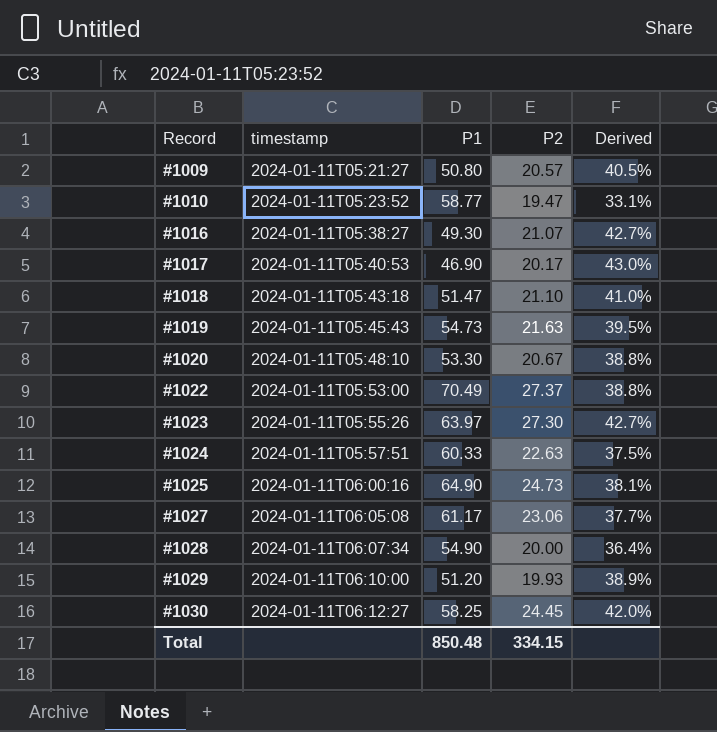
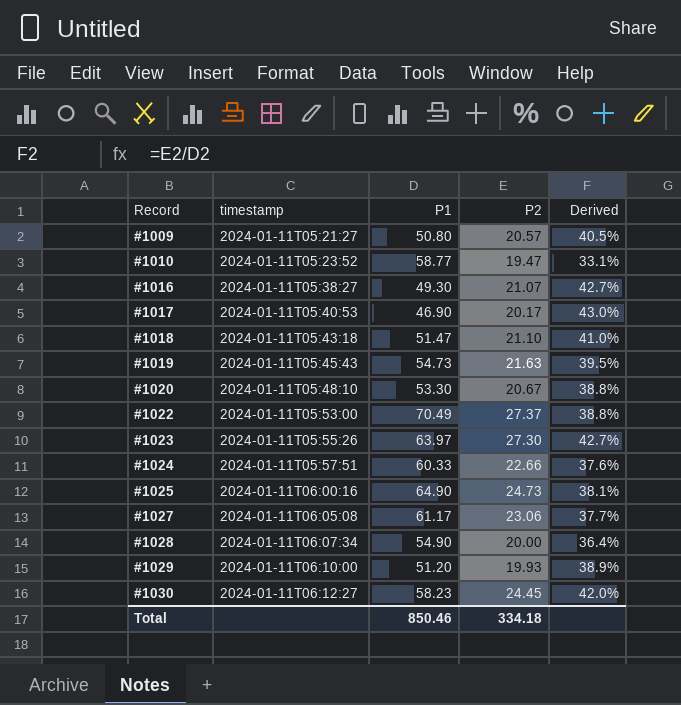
#1024 | P2: 22.63 -> 22.66
#1024 | Derived: 37.5% -> 37.6%
#1030 | P1: 58.25 -> 58.23
Total | P1: 850.48 -> 850.46
Total | P2: 334.15 -> 334.18

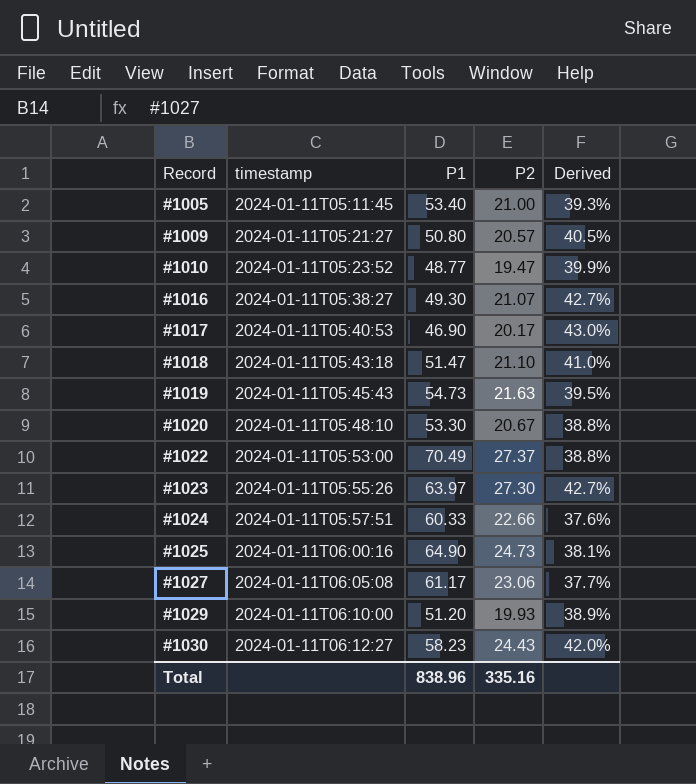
row #1028: 2024-01-11T06:07:34 | 54.90 | 20.00 | 36.4% -> none
row #1005: none -> 2024-01-11T05:11:45 | 53.40 | 21.00 | 39.3%
#1010 | P1: 58.77 -> 48.77
#1010 | Derived: 33.1% -> 39.9%
#1030 | P2: 24.45 -> 24.43
Total | P1: 850.46 -> 838.96
Total | P2: 334.18 -> 335.16

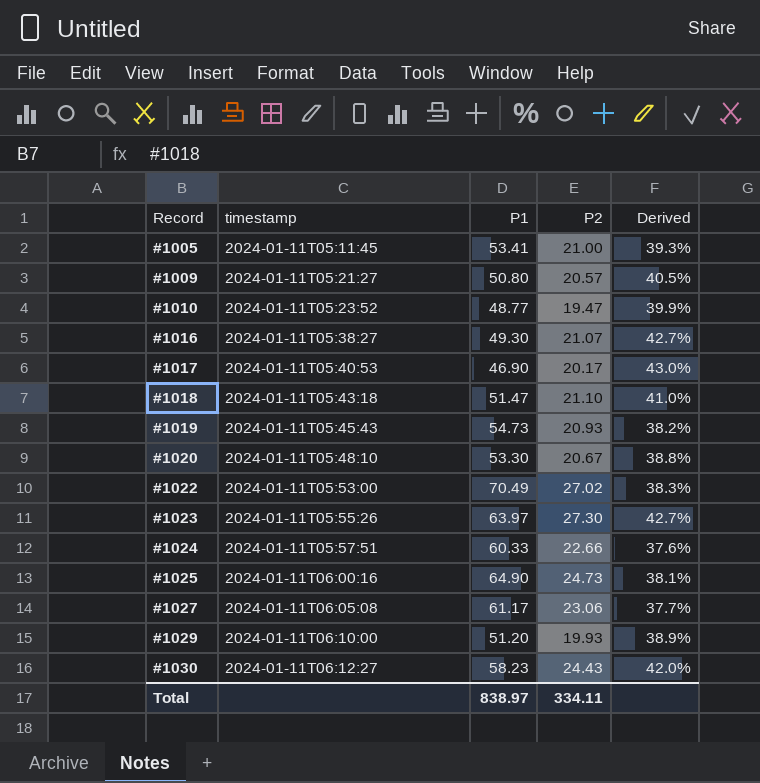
#1005 | P1: 53.40 -> 53.41
#1019 | P2: 21.63 -> 20.93
#1019 | Derived: 39.5% -> 38.2%
#1022 | P2: 27.37 -> 27.02
#1022 | Derived: 38.8% -> 38.3%
Total | P1: 838.96 -> 838.97
Total | P2: 335.16 -> 334.11

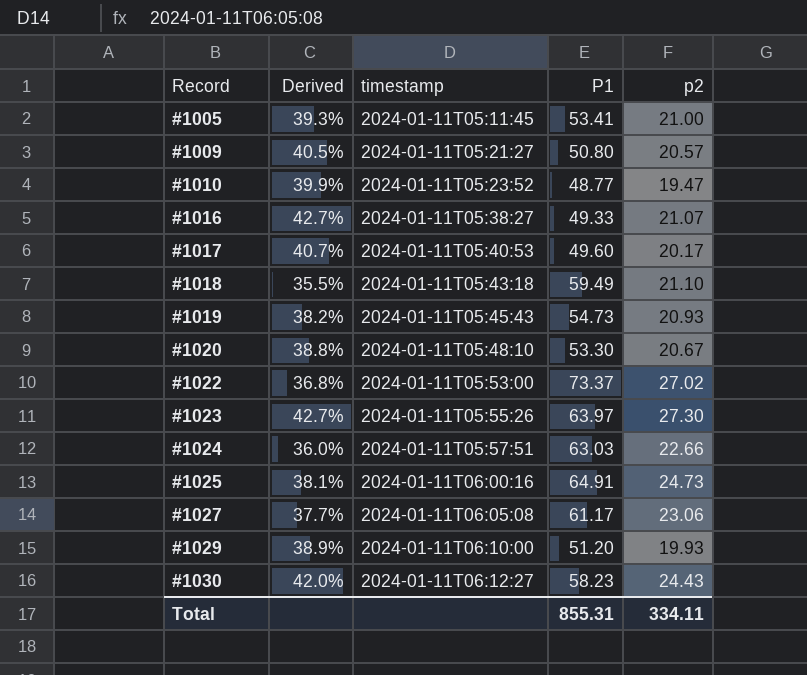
column Derived | position: 5 -> 2
column name: P2 -> p2
#1016 | P1: 49.30 -> 49.33
#1017 | Derived: 43.0% -> 40.7%
#1017 | P1: 46.90 -> 49.60
#1018 | Derived: 41.0% -> 35.5%
#1018 | P1: 51.47 -> 59.49
#1022 | Derived: 38.3% -> 36.8%
#1022 | P1: 70.49 -> 73.37
#1024 | Derived: 37.6% -> 36.0%
#1024 | P1: 60.33 -> 63.03
#1025 | P1: 64.90 -> 64.91
Total | P1: 838.97 -> 855.31

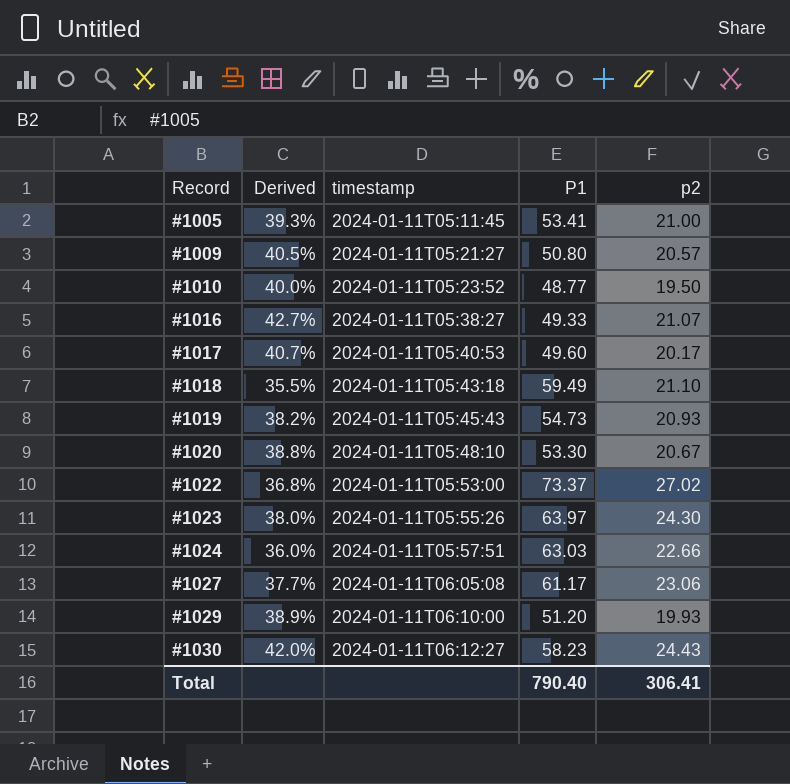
row #1025: 38.1% | 2024-01-11T06:00:16 | 64.91 | 24.73 -> none
#1010 | Derived: 39.9% -> 40.0%
#1010 | p2: 19.47 -> 19.50
#1023 | Derived: 42.7% -> 38.0%
#1023 | p2: 27.30 -> 24.30
Total | P1: 855.31 -> 790.40
Total | p2: 334.11 -> 306.41

